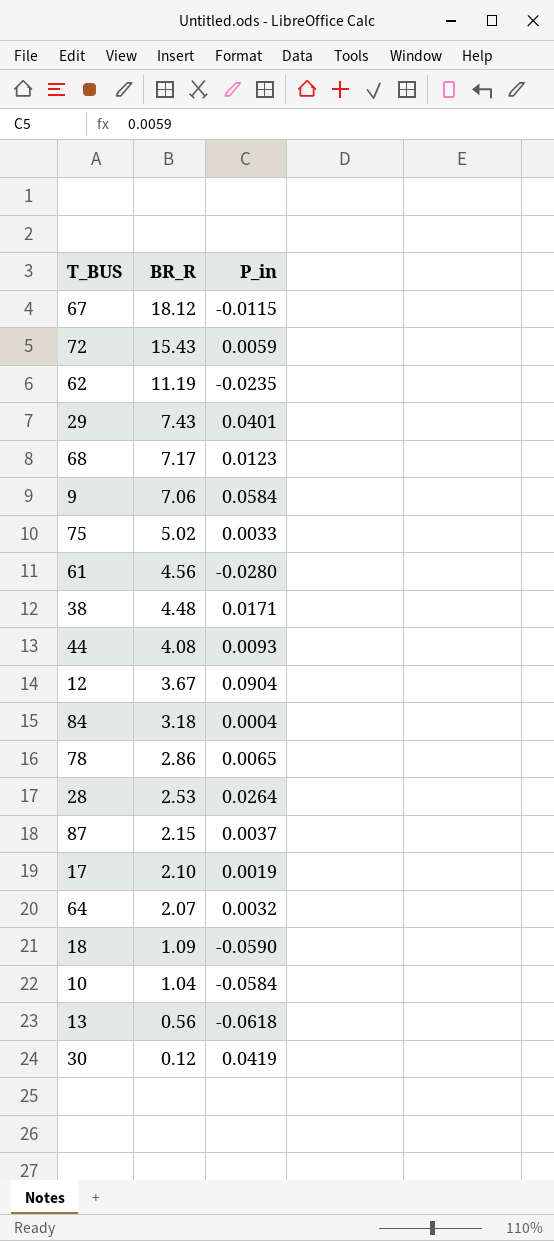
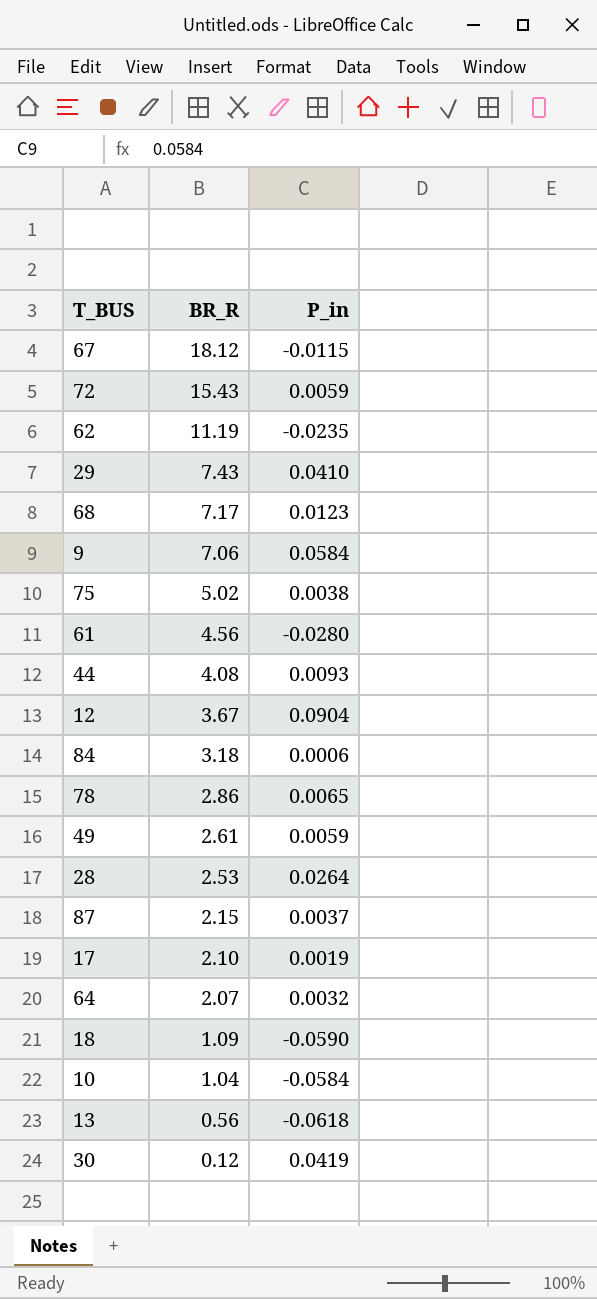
row 38: 4.48 | 0.0171 -> none
29 | P_in: 0.0401 -> 0.0410
75 | P_in: 0.0033 -> 0.0038
84 | P_in: 0.0004 -> 0.0006
row 49: none -> 2.61 | 0.0059

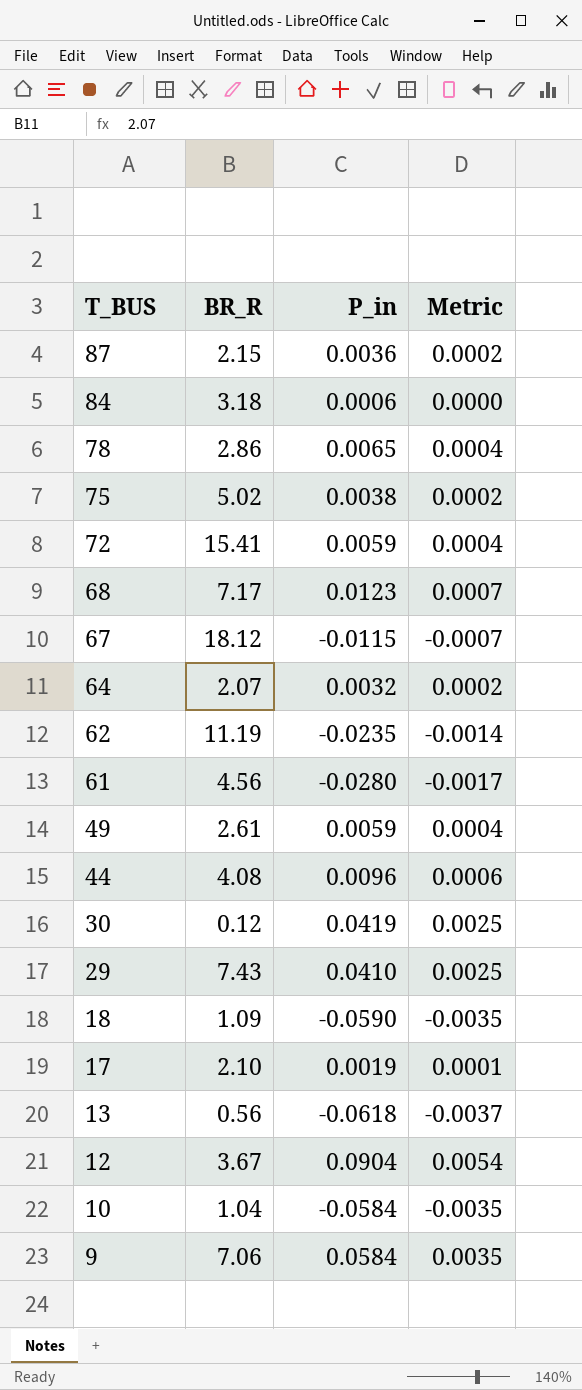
row order: BR_R descending -> T_BUS descending
column Metric | formula: none -> [P_in] * 0.06
row 28: 2.53 | 0.0264 -> none
87 | P_in: 0.0037 -> 0.0036
72 | BR_R: 15.43 -> 15.41
44 | P_in: 0.0093 -> 0.0096

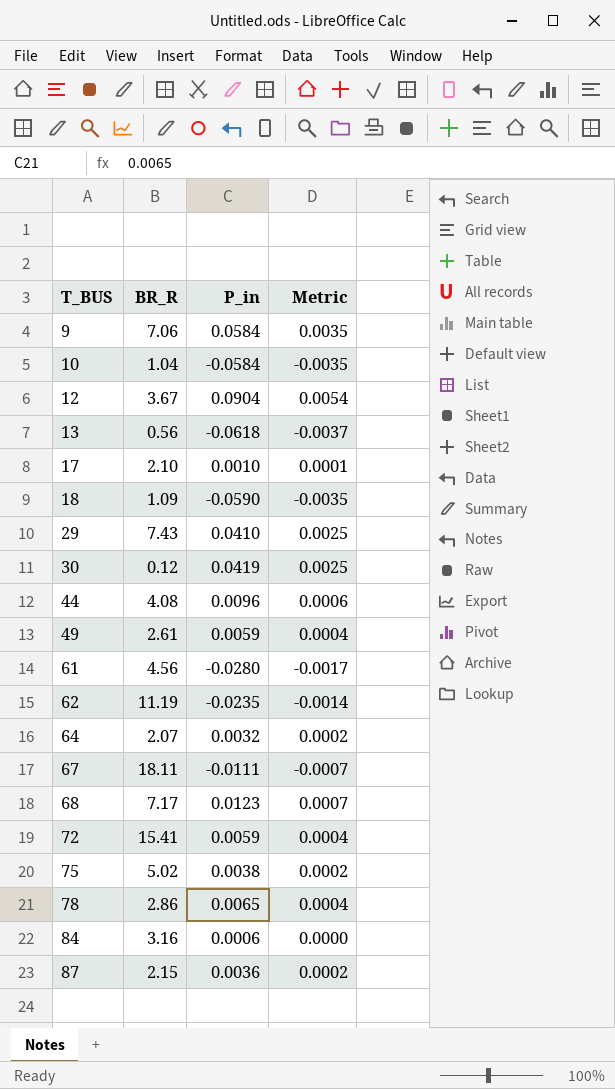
row order: T_BUS descending -> T_BUS ascending
17 | P_in: 0.0019 -> 0.0010
67 | BR_R: 18.12 -> 18.11
67 | P_in: -0.0115 -> -0.0111
84 | BR_R: 3.18 -> 3.16

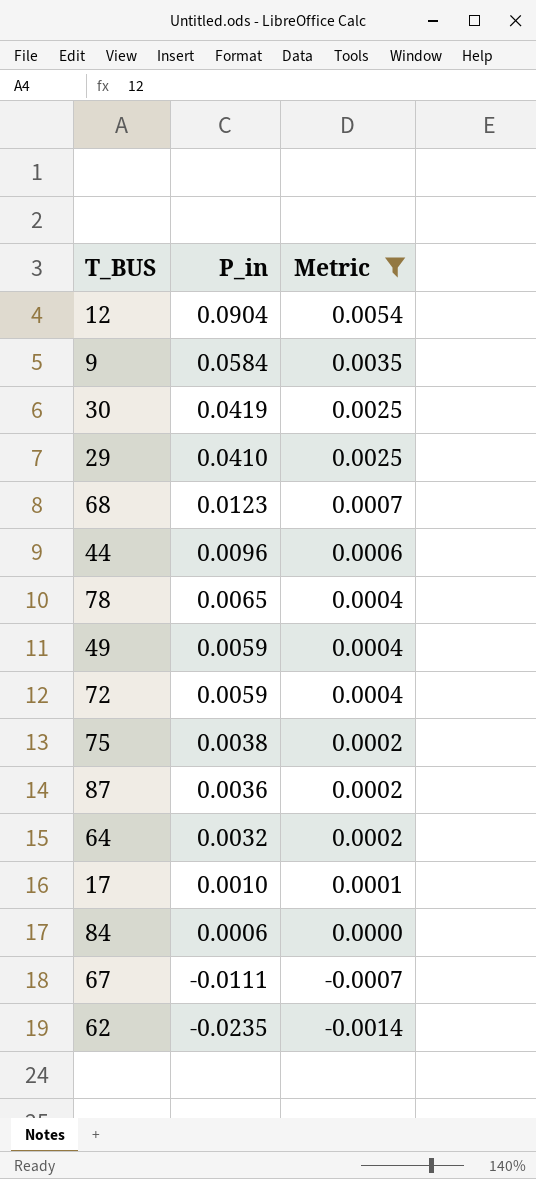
filter: none -> Metric >= -0.0014
row order: T_BUS ascending -> P_in descending
column BR_R | position: 2 -> none

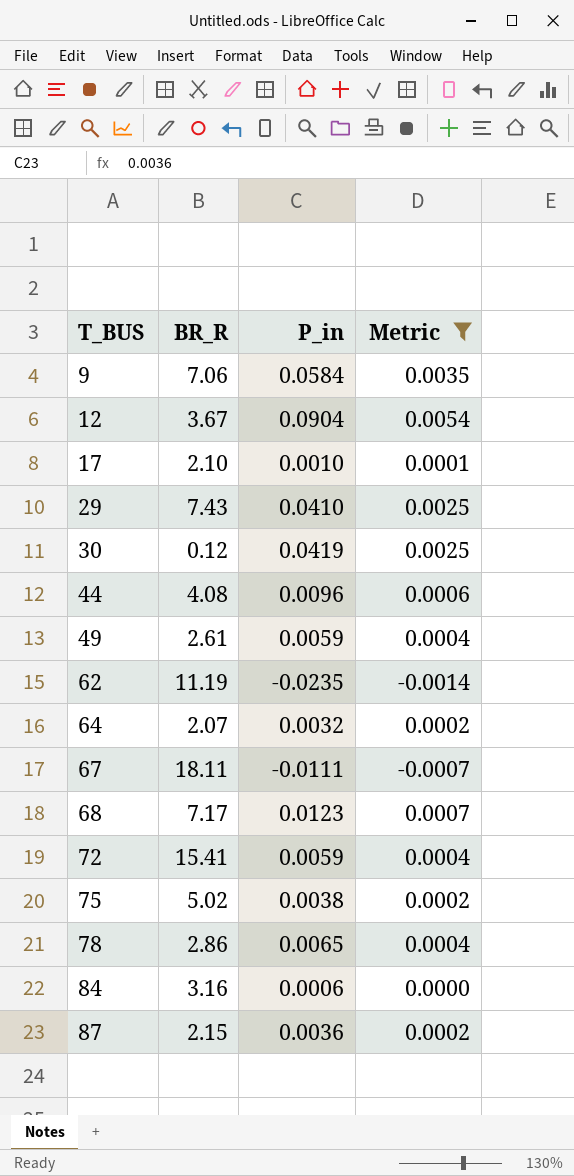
row order: P_in descending -> T_BUS ascending
column BR_R | position: none -> 2

